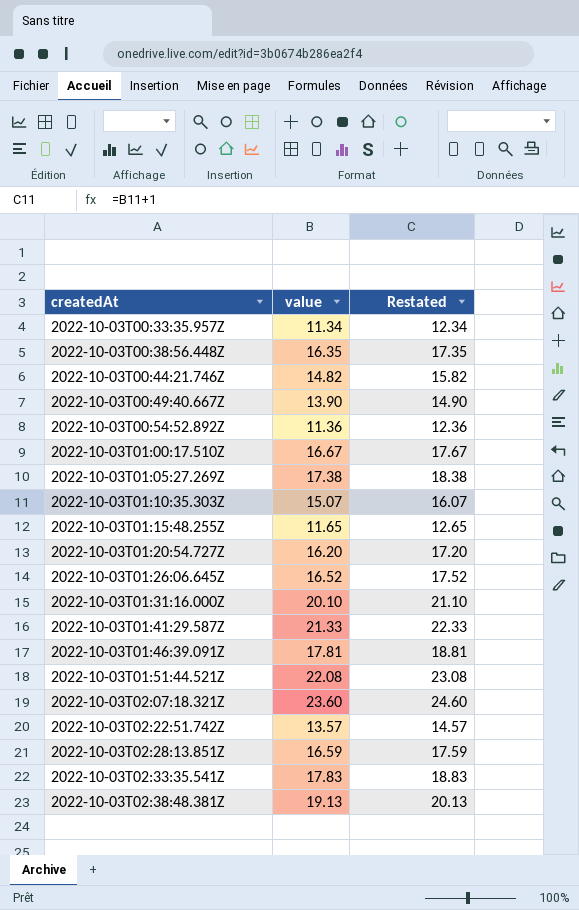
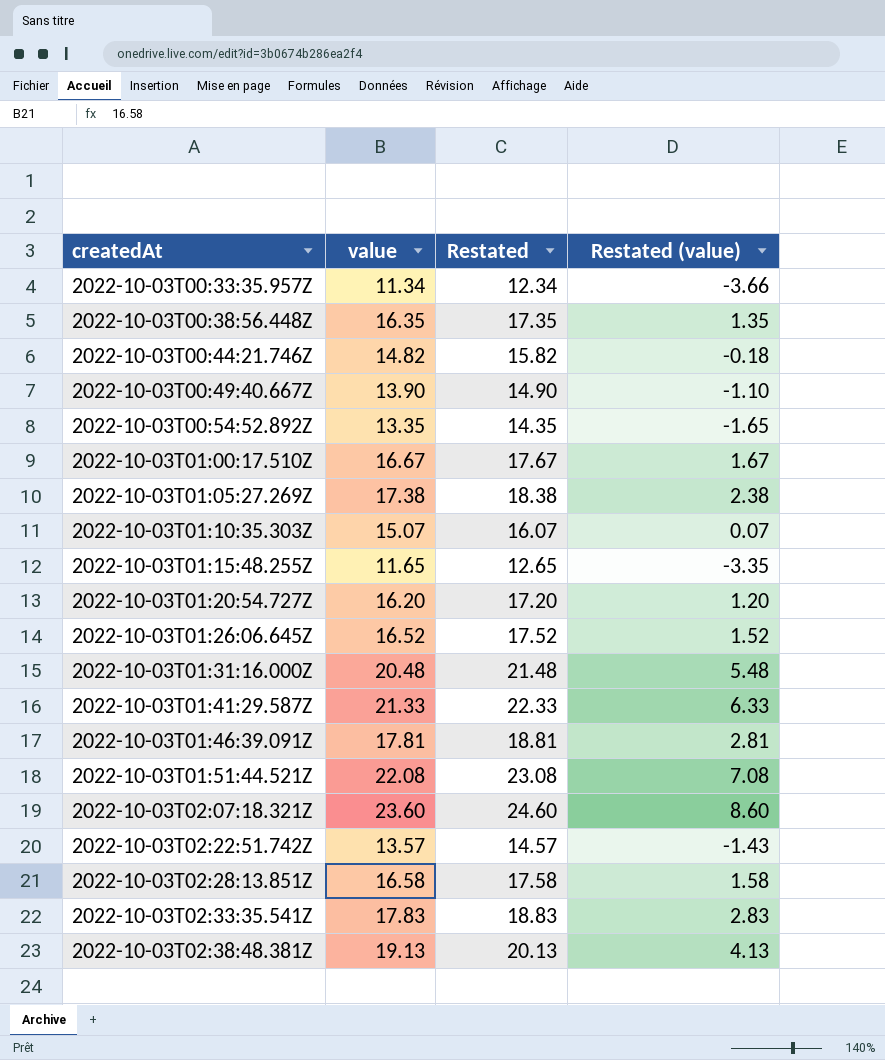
column Restated (value) | formula: none -> [value] - 15
2022-10-03T00:54:52.892Z | value: 11.36 -> 13.35
2022-10-03T00:54:52.892Z | Restated: 12.36 -> 14.35
2022-10-03T01:31:16.000Z | value: 20.10 -> 20.48
2022-10-03T01:31:16.000Z | Restated: 21.10 -> 21.48
2022-10-03T02:28:13.851Z | value: 16.59 -> 16.58
2022-10-03T02:28:13.851Z | Restated: 17.59 -> 17.58

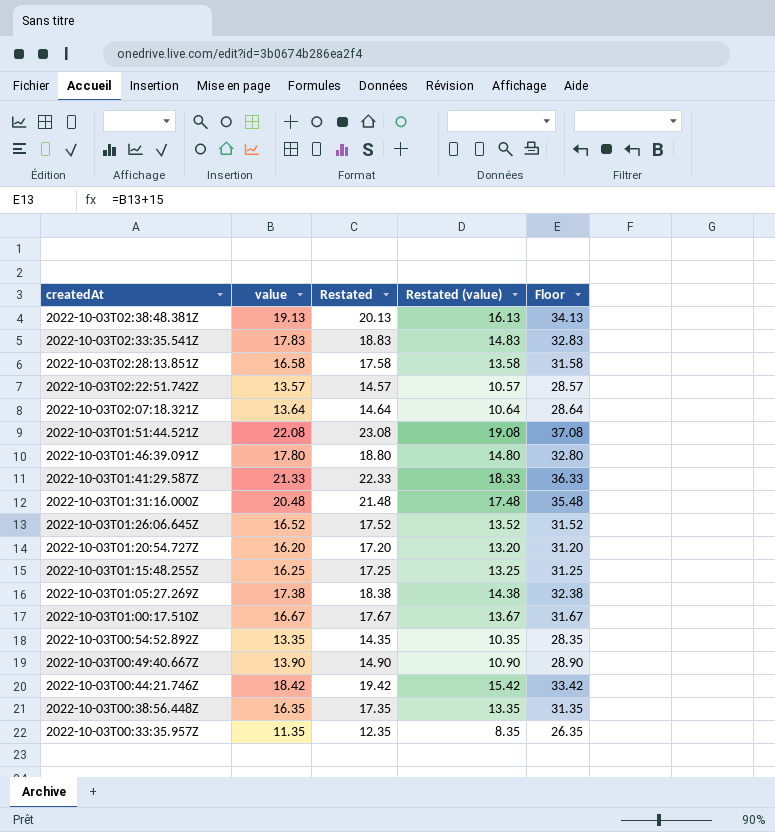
row order: createdAt ascending -> createdAt descending
column Restated (value) | formula: [value] - 15 -> [value] - 3
column Floor | formula: none -> [value] + 15
row 2022-10-03T01:10:35.303Z: 15.07 | 16.07 | 0.07 -> none
2022-10-03T02:07:18.321Z | value: 23.60 -> 13.64
2022-10-03T02:07:18.321Z | Restated: 24.60 -> 14.64
2022-10-03T01:46:39.091Z | value: 17.81 -> 17.80
2022-10-03T01:46:39.091Z | Restated: 18.81 -> 18.80
2022-10-03T01:15:48.255Z | value: 11.65 -> 16.25
2022-10-03T01:15:48.255Z | Restated: 12.65 -> 17.25
2022-10-03T00:44:21.746Z | value: 14.82 -> 18.42
2022-10-03T00:44:21.746Z | Restated: 15.82 -> 19.42
2022-10-03T00:33:35.957Z | value: 11.34 -> 11.35
2022-10-03T00:33:35.957Z | Restated: 12.34 -> 12.35

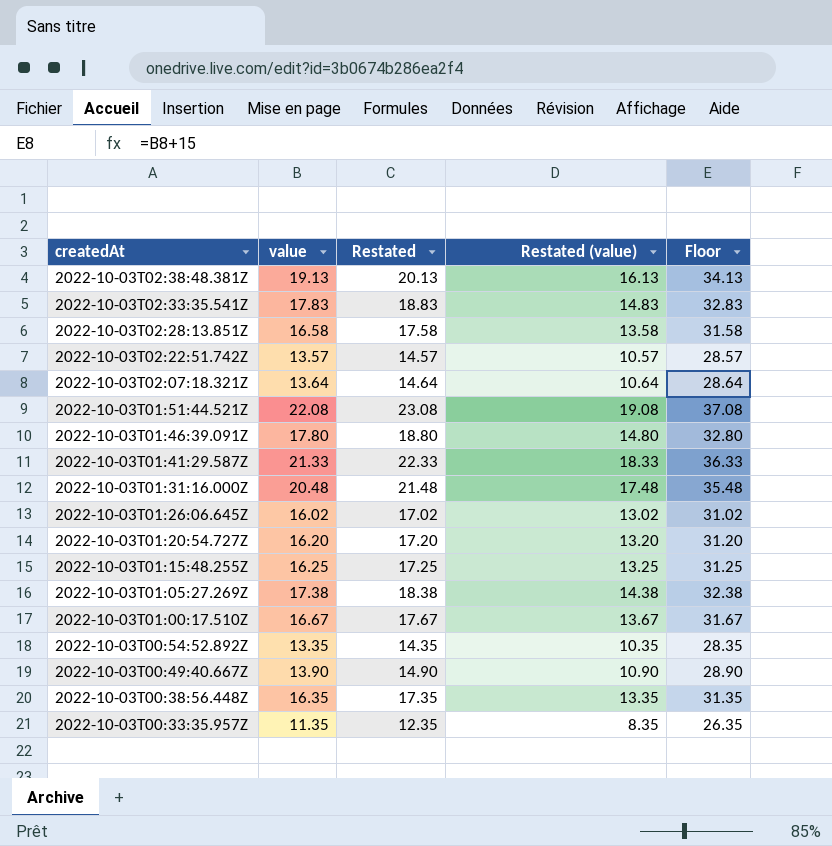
row 2022-10-03T00:44:21.746Z: 18.42 | 19.42 | 15.42 | 33.42 -> none
2022-10-03T01:26:06.645Z | value: 16.52 -> 16.02
2022-10-03T01:26:06.645Z | Restated: 17.52 -> 17.02
2022-10-03T01:26:06.645Z | Restated (value): 13.52 -> 13.02
2022-10-03T01:26:06.645Z | Floor: 31.52 -> 31.02

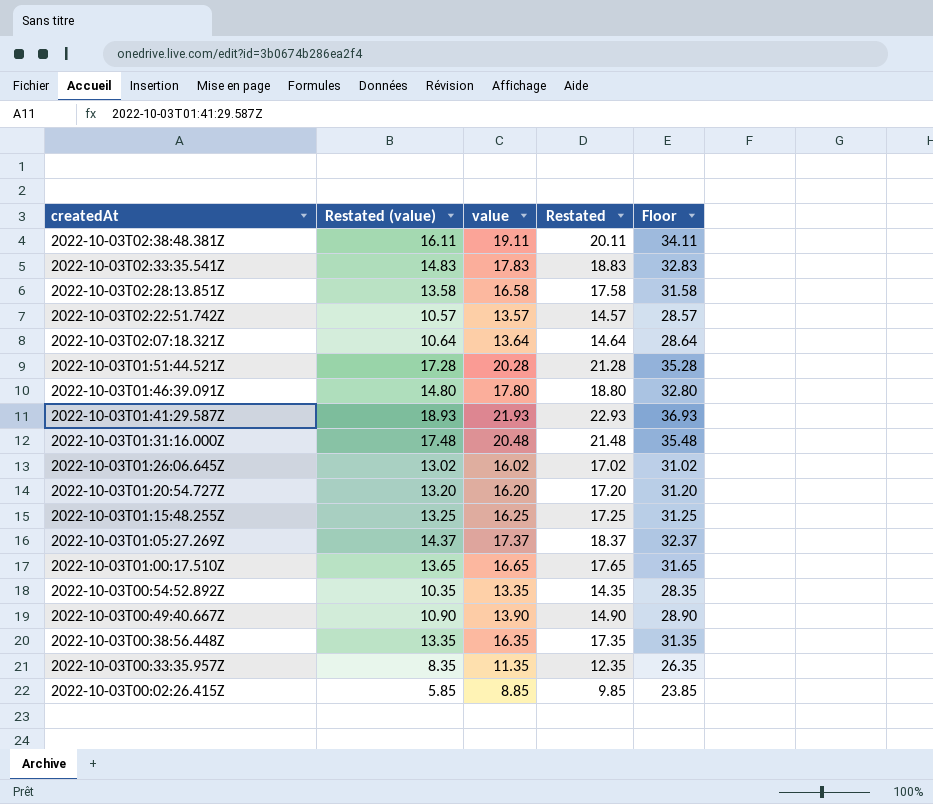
column Restated (value) | position: 4 -> 2
2022-10-03T02:38:48.381Z | Restated (value): 16.13 -> 16.11
2022-10-03T02:38:48.381Z | value: 19.13 -> 19.11
2022-10-03T02:38:48.381Z | Restated: 20.13 -> 20.11
2022-10-03T02:38:48.381Z | Floor: 34.13 -> 34.11
2022-10-03T01:51:44.521Z | Restated (value): 19.08 -> 17.28
2022-10-03T01:51:44.521Z | value: 22.08 -> 20.28
2022-10-03T01:51:44.521Z | Restated: 23.08 -> 21.28
2022-10-03T01:51:44.521Z | Floor: 37.08 -> 35.28
2022-10-03T01:41:29.587Z | Restated (value): 18.33 -> 18.93
2022-10-03T01:41:29.587Z | value: 21.33 -> 21.93
2022-10-03T01:41:29.587Z | Restated: 22.33 -> 22.93
2022-10-03T01:41:29.587Z | Floor: 36.33 -> 36.93
2022-10-03T01:05:27.269Z | Restated (value): 14.38 -> 14.37
2022-10-03T01:05:27.269Z | value: 17.38 -> 17.37
2022-10-03T01:05:27.269Z | Restated: 18.38 -> 18.37
2022-10-03T01:05:27.269Z | Floor: 32.38 -> 32.37
2022-10-03T01:00:17.510Z | Restated (value): 13.67 -> 13.65
2022-10-03T01:00:17.510Z | value: 16.67 -> 16.65
2022-10-03T01:00:17.510Z | Restated: 17.67 -> 17.65
2022-10-03T01:00:17.510Z | Floor: 31.67 -> 31.65
row 2022-10-03T00:02:26.415Z: none -> 5.85 | 8.85 | 9.85 | 23.85

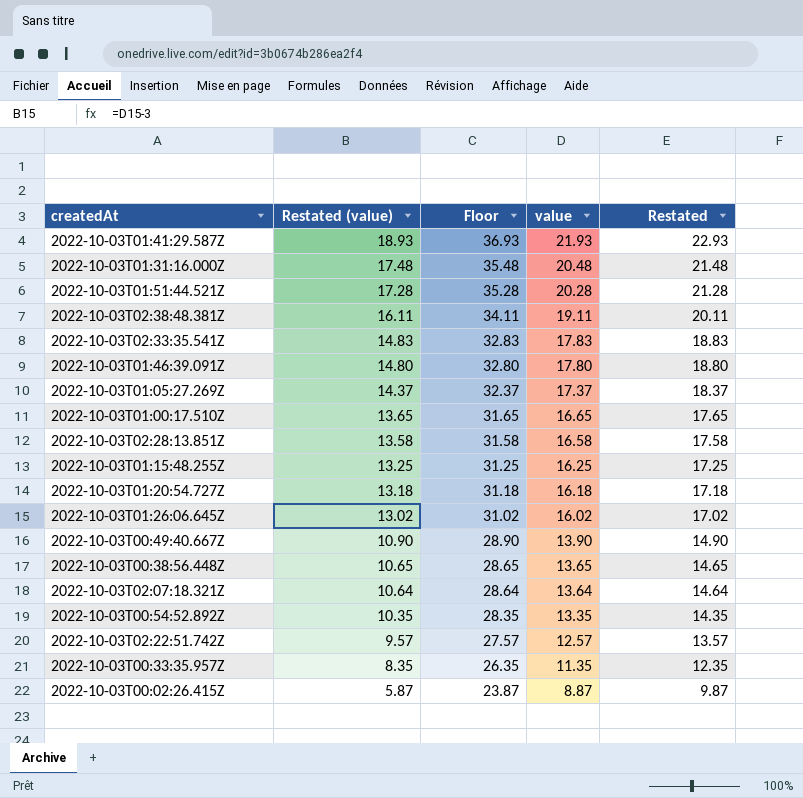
row order: createdAt descending -> Restated (value) descending
column Floor | position: 5 -> 3
2022-10-03T01:20:54.727Z | Restated (value): 13.20 -> 13.18
2022-10-03T01:20:54.727Z | Floor: 31.20 -> 31.18
2022-10-03T01:20:54.727Z | value: 16.20 -> 16.18
2022-10-03T01:20:54.727Z | Restated: 17.20 -> 17.18
2022-10-03T00:38:56.448Z | Restated (value): 13.35 -> 10.65
2022-10-03T00:38:56.448Z | Floor: 31.35 -> 28.65
2022-10-03T00:38:56.448Z | value: 16.35 -> 13.65
2022-10-03T00:38:56.448Z | Restated: 17.35 -> 14.65
2022-10-03T02:22:51.742Z | Restated (value): 10.57 -> 9.57
2022-10-03T02:22:51.742Z | Floor: 28.57 -> 27.57
2022-10-03T02:22:51.742Z | value: 13.57 -> 12.57
2022-10-03T02:22:51.742Z | Restated: 14.57 -> 13.57
2022-10-03T00:02:26.415Z | Restated (value): 5.85 -> 5.87
2022-10-03T00:02:26.415Z | Floor: 23.85 -> 23.87
2022-10-03T00:02:26.415Z | value: 8.85 -> 8.87
2022-10-03T00:02:26.415Z | Restated: 9.85 -> 9.87

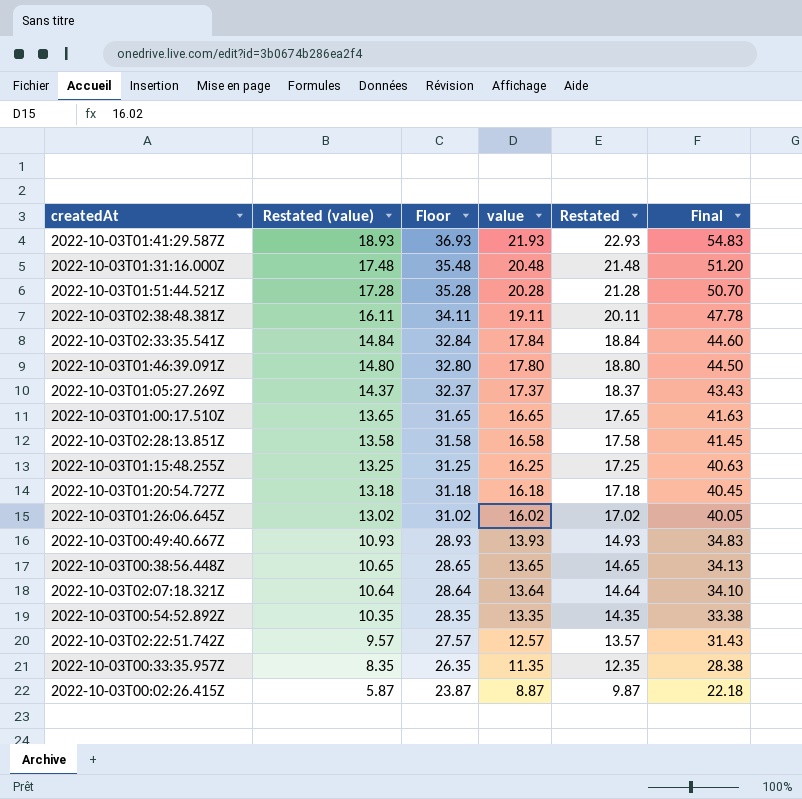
column Final | formula: none -> [value] * 2.5
2022-10-03T02:33:35.541Z | Restated (value): 14.83 -> 14.84
2022-10-03T02:33:35.541Z | Floor: 32.83 -> 32.84
2022-10-03T02:33:35.541Z | value: 17.83 -> 17.84
2022-10-03T02:33:35.541Z | Restated: 18.83 -> 18.84
2022-10-03T00:49:40.667Z | Restated (value): 10.90 -> 10.93
2022-10-03T00:49:40.667Z | Floor: 28.90 -> 28.93
2022-10-03T00:49:40.667Z | value: 13.90 -> 13.93
2022-10-03T00:49:40.667Z | Restated: 14.90 -> 14.93

